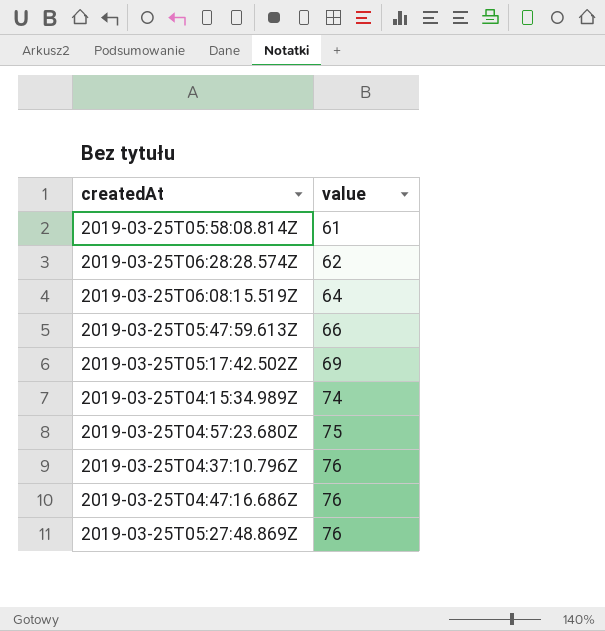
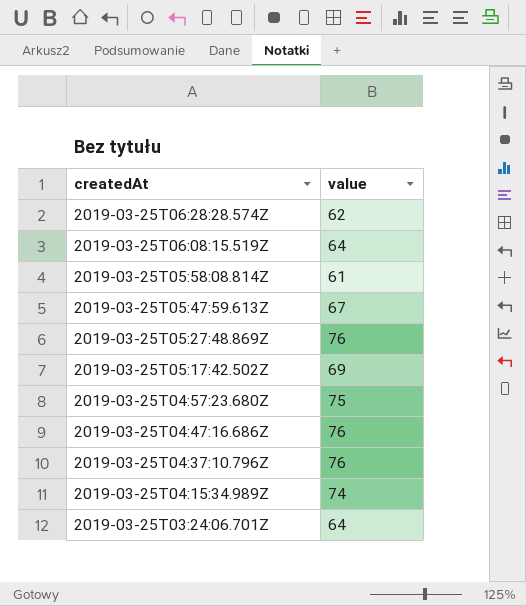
row order: value ascending -> createdAt descending
2019-03-25T05:47:59.613Z | value: 66 -> 67
row 2019-03-25T03:24:06.701Z: none -> 64

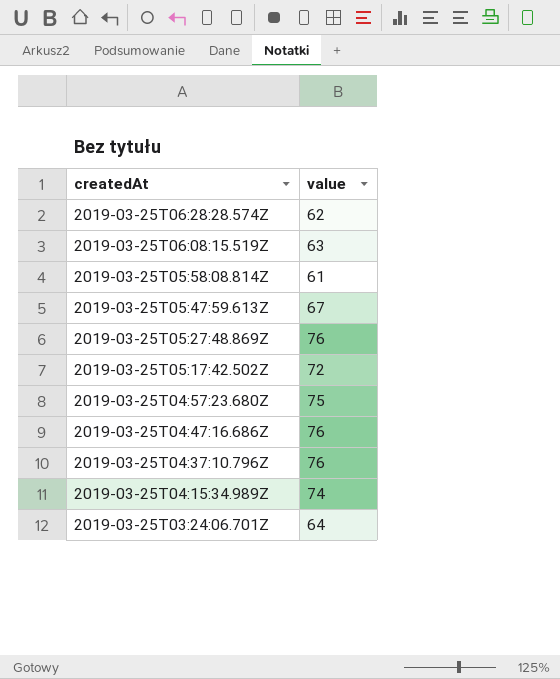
2019-03-25T06:08:15.519Z | value: 64 -> 63
2019-03-25T05:17:42.502Z | value: 69 -> 72

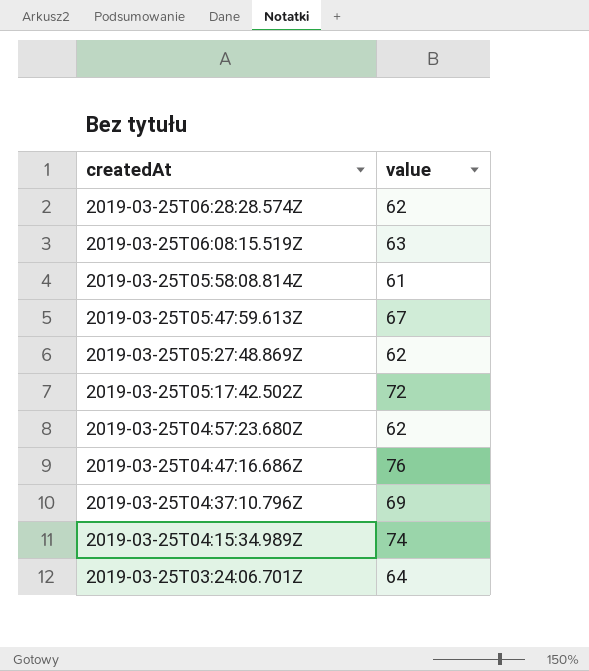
2019-03-25T05:27:48.869Z | value: 76 -> 62
2019-03-25T04:57:23.680Z | value: 75 -> 62
2019-03-25T04:37:10.796Z | value: 76 -> 69

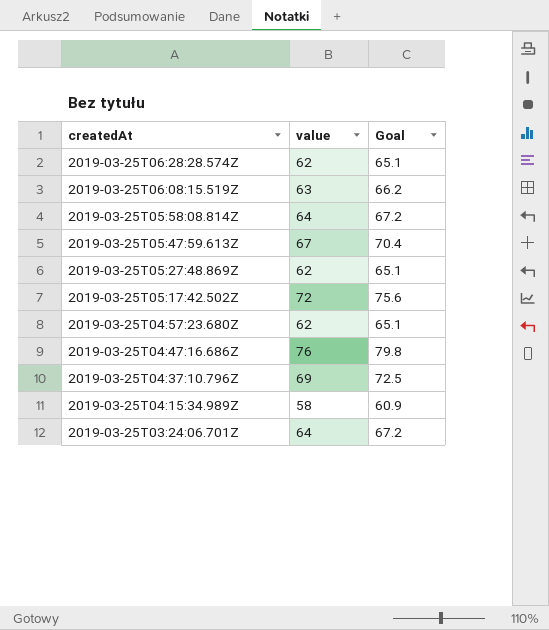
column Goal | formula: none -> [value] * 1.05
2019-03-25T05:58:08.814Z | value: 61 -> 64
2019-03-25T04:15:34.989Z | value: 74 -> 58

